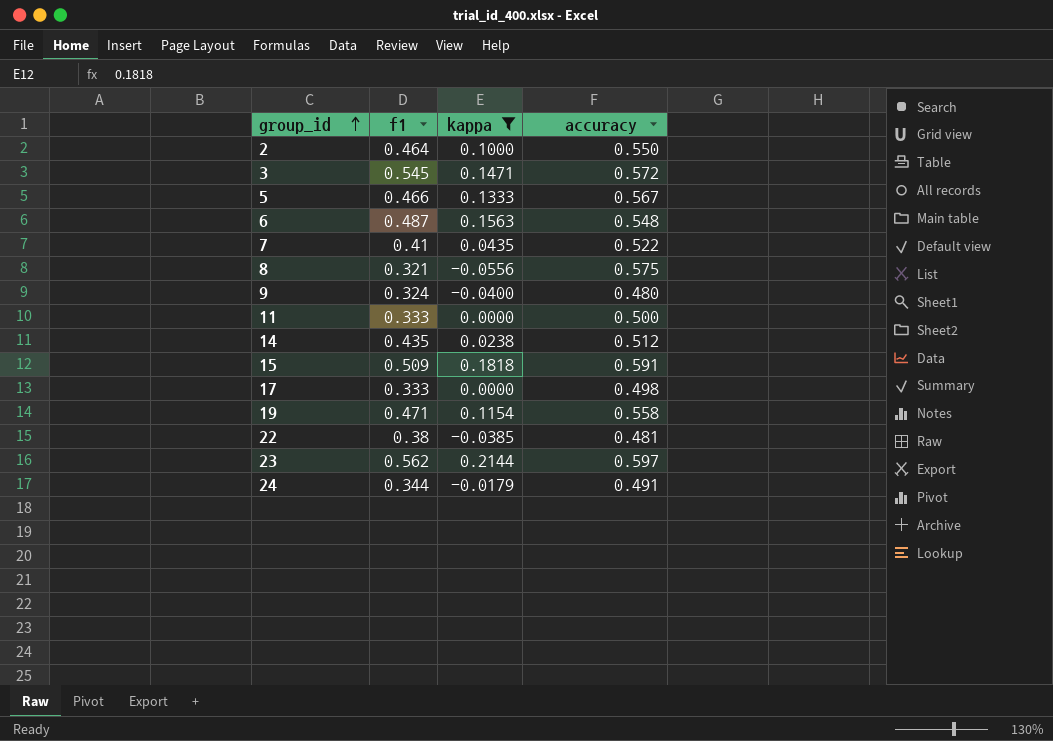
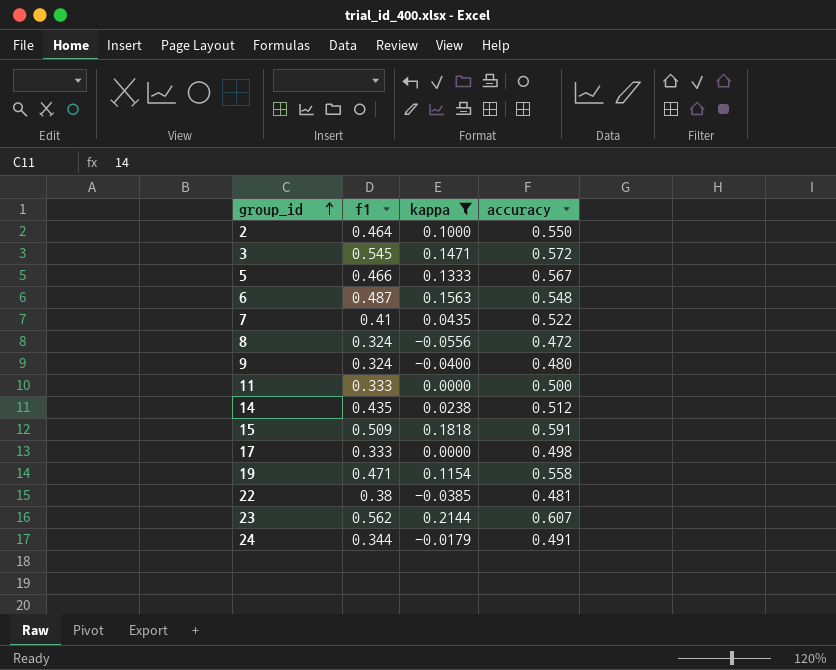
8 | f1: 0.321 -> 0.324
8 | accuracy: 0.575 -> 0.472
23 | accuracy: 0.597 -> 0.607

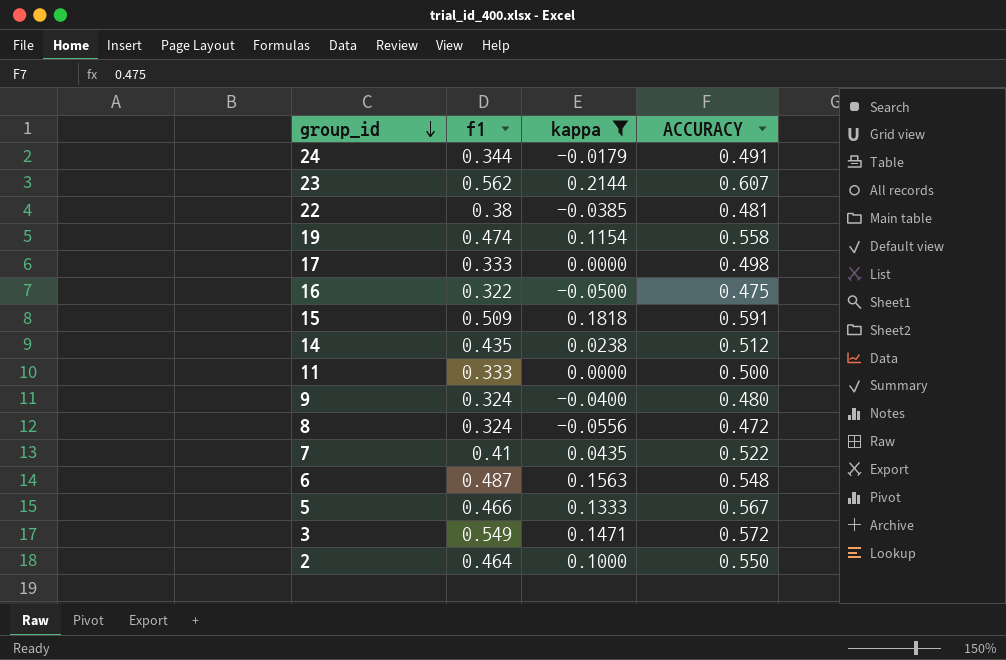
row order: group_id ascending -> group_id descending
column name: accuracy -> ACCURACY
19 | f1: 0.471 -> 0.474
row 16: none -> 0.322 | -0.0500 | 0.475
3 | f1: 0.545 -> 0.549

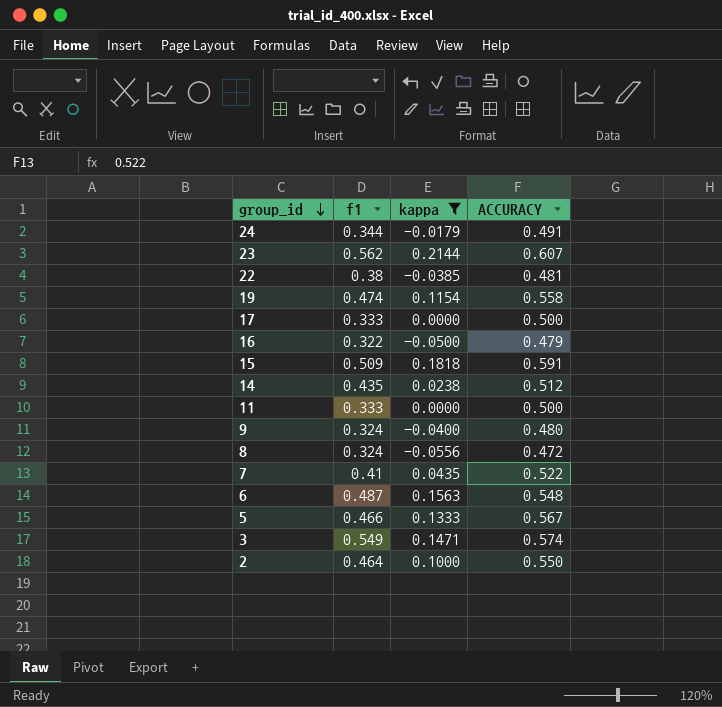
17 | ACCURACY: 0.498 -> 0.500
16 | ACCURACY: 0.475 -> 0.479
3 | ACCURACY: 0.572 -> 0.574

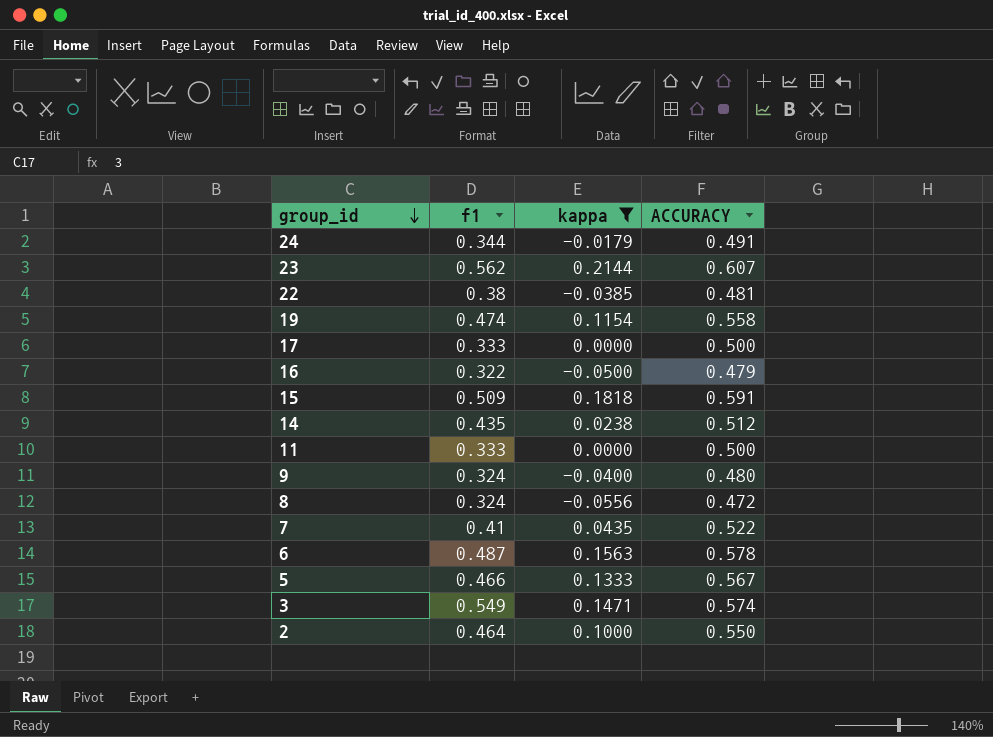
6 | ACCURACY: 0.548 -> 0.578

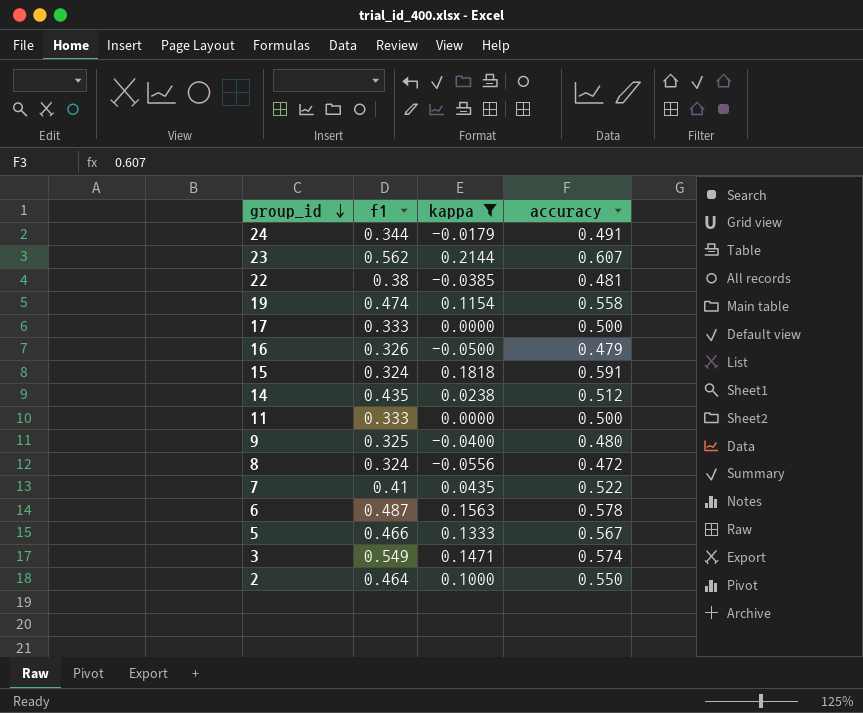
column name: ACCURACY -> accuracy
16 | f1: 0.322 -> 0.326
15 | f1: 0.509 -> 0.324
9 | f1: 0.324 -> 0.325

